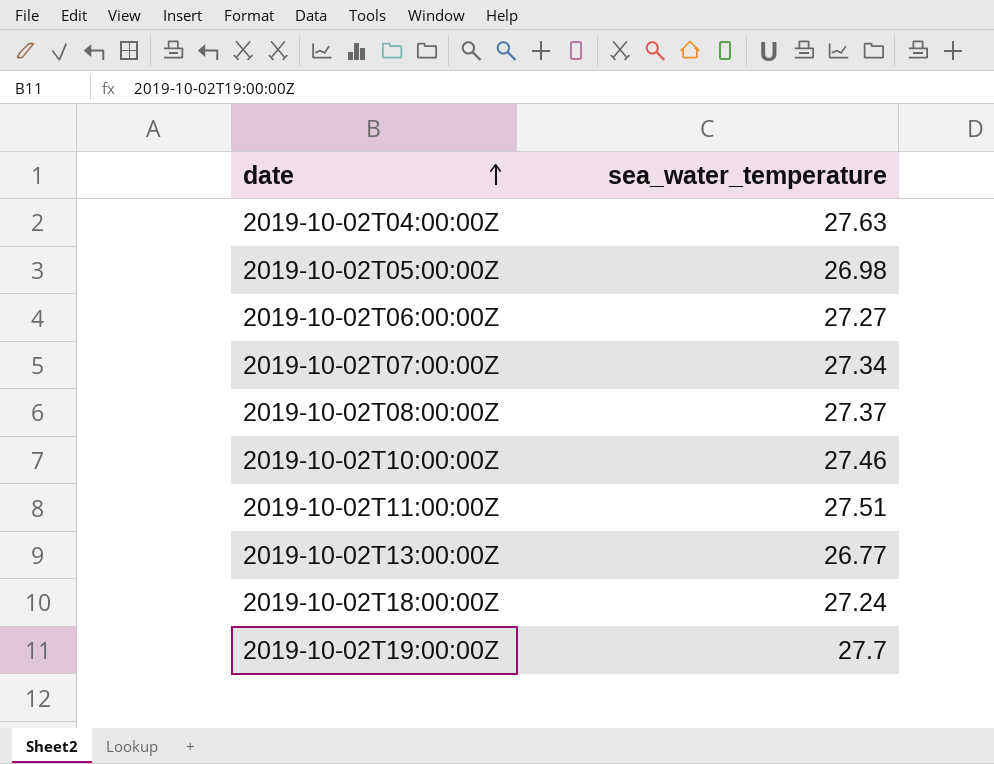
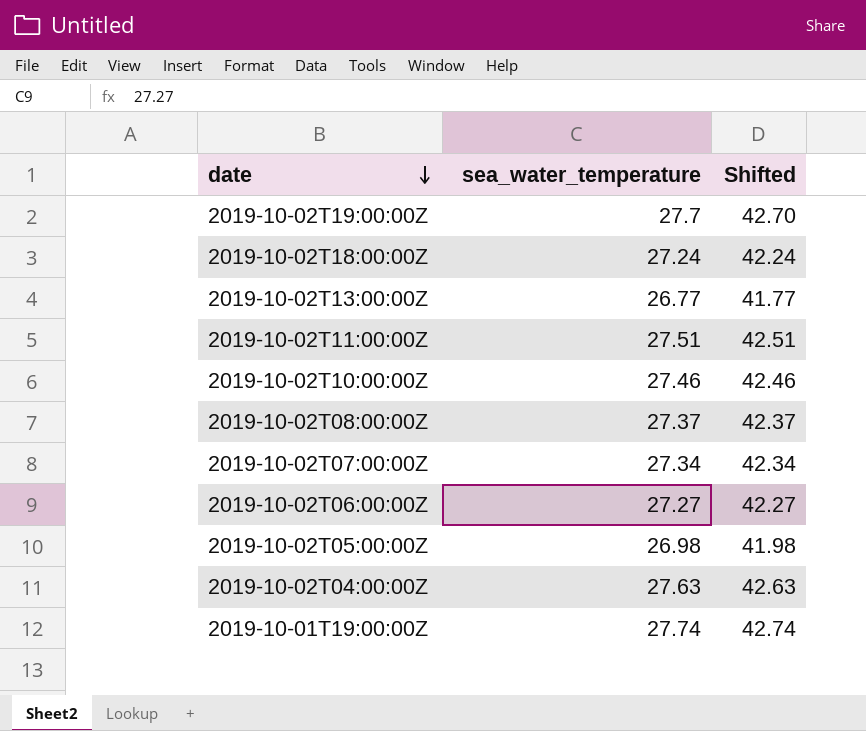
row order: date ascending -> date descending
column Shifted | formula: none -> [sea_water_temperature] + 15
row 2019-10-01T19:00:00Z: none -> 27.74 | 42.74

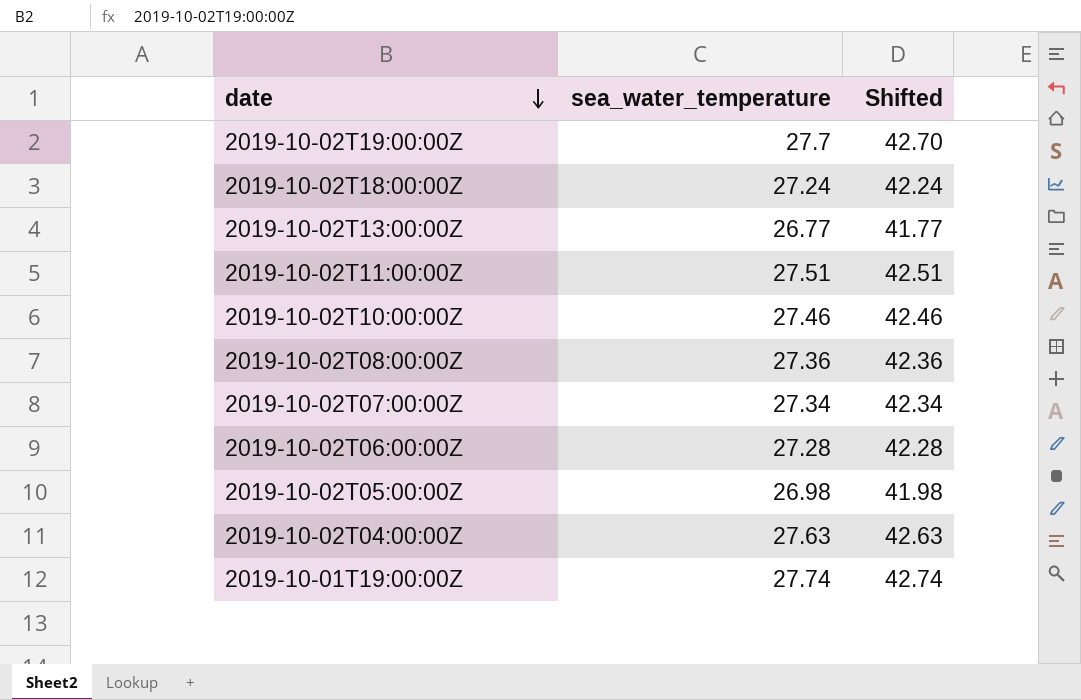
2019-10-02T08:00:00Z | sea_water_temperature: 27.37 -> 27.36
2019-10-02T08:00:00Z | Shifted: 42.37 -> 42.36
2019-10-02T06:00:00Z | sea_water_temperature: 27.27 -> 27.28
2019-10-02T06:00:00Z | Shifted: 42.27 -> 42.28

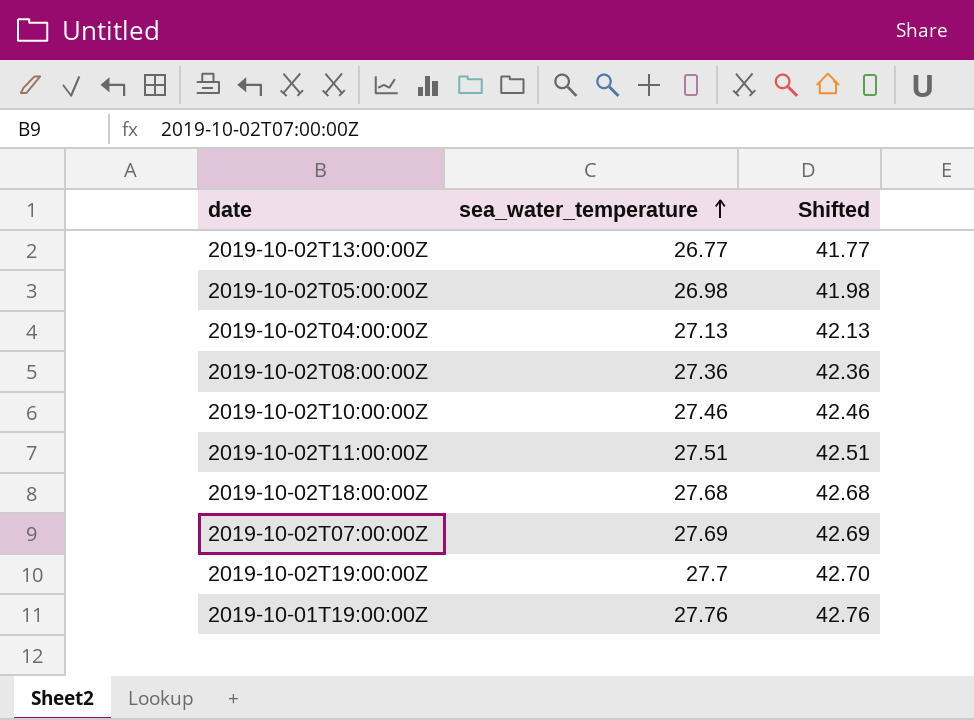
row order: date descending -> sea_water_temperature ascending
row 2019-10-02T06:00:00Z: 27.28 | 42.28 -> none
2019-10-02T04:00:00Z | sea_water_temperature: 27.63 -> 27.13
2019-10-02T04:00:00Z | Shifted: 42.63 -> 42.13
2019-10-02T18:00:00Z | sea_water_temperature: 27.24 -> 27.68
2019-10-02T18:00:00Z | Shifted: 42.24 -> 42.68
2019-10-02T07:00:00Z | sea_water_temperature: 27.34 -> 27.69
2019-10-02T07:00:00Z | Shifted: 42.34 -> 42.69
2019-10-01T19:00:00Z | sea_water_temperature: 27.74 -> 27.76
2019-10-01T19:00:00Z | Shifted: 42.74 -> 42.76

